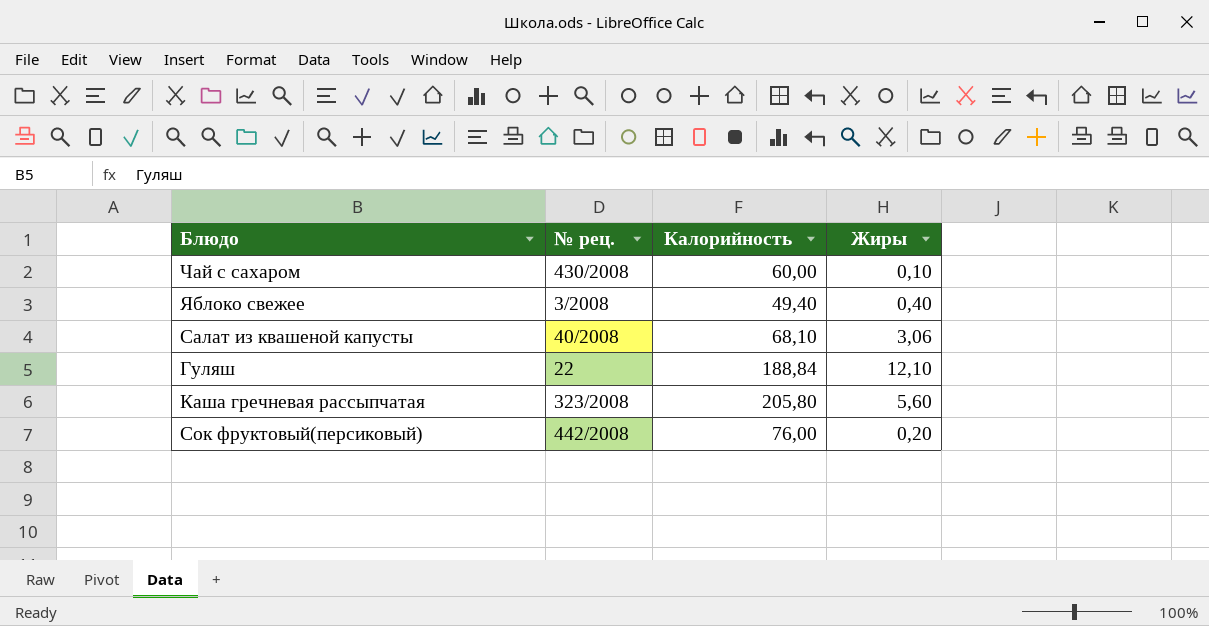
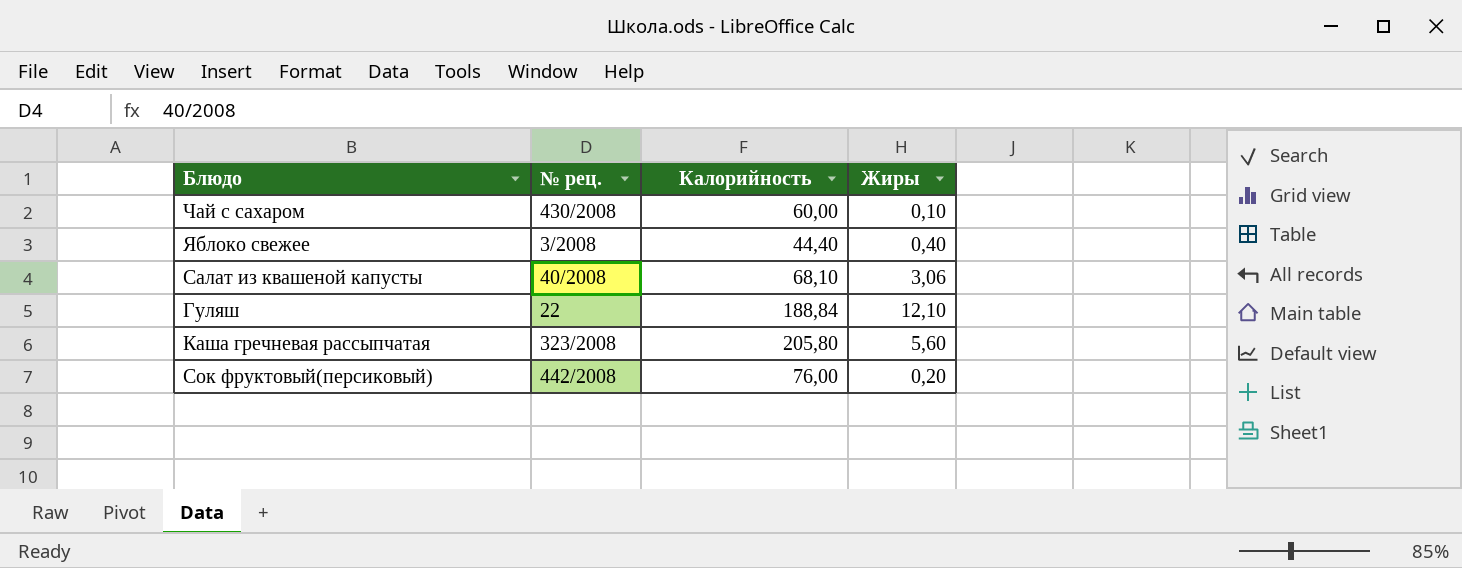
Яблоко свежее | Калорийность: 49,40 -> 44,40

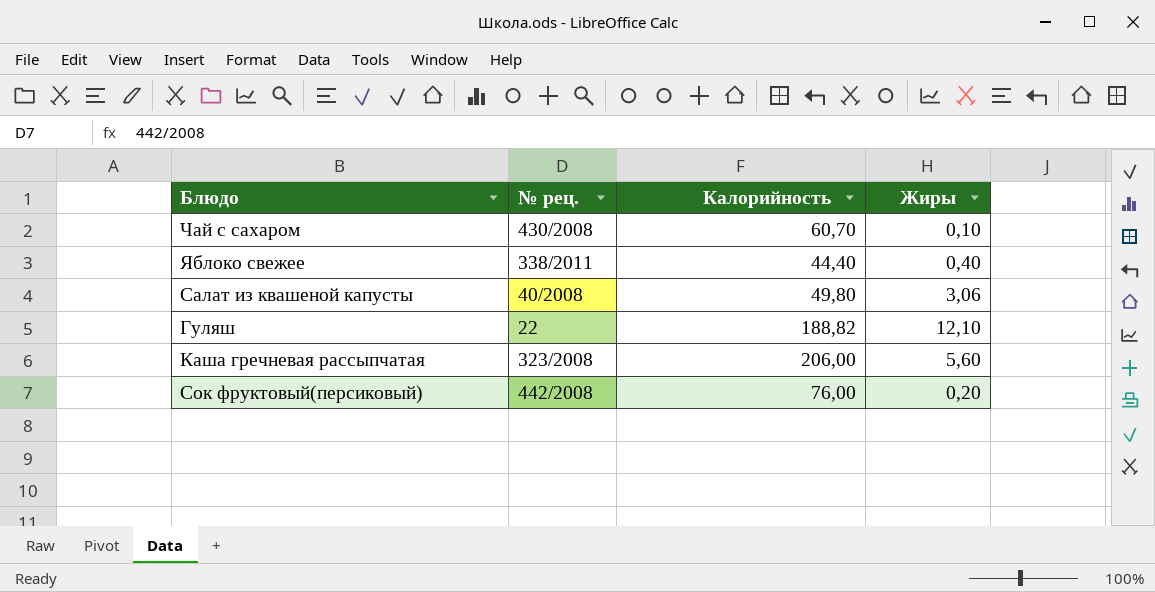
Чай с сахаром | Калорийность: 60,00 -> 60,70
Яблоко свежее | № рец.: 3/2008 -> 338/2011
Салат из квашеной капусты | Калорийность: 68,10 -> 49,80
Гуляш | Калорийность: 188,84 -> 188,82
Каша гречневая рассыпчатая | Калорийность: 205,80 -> 206,00

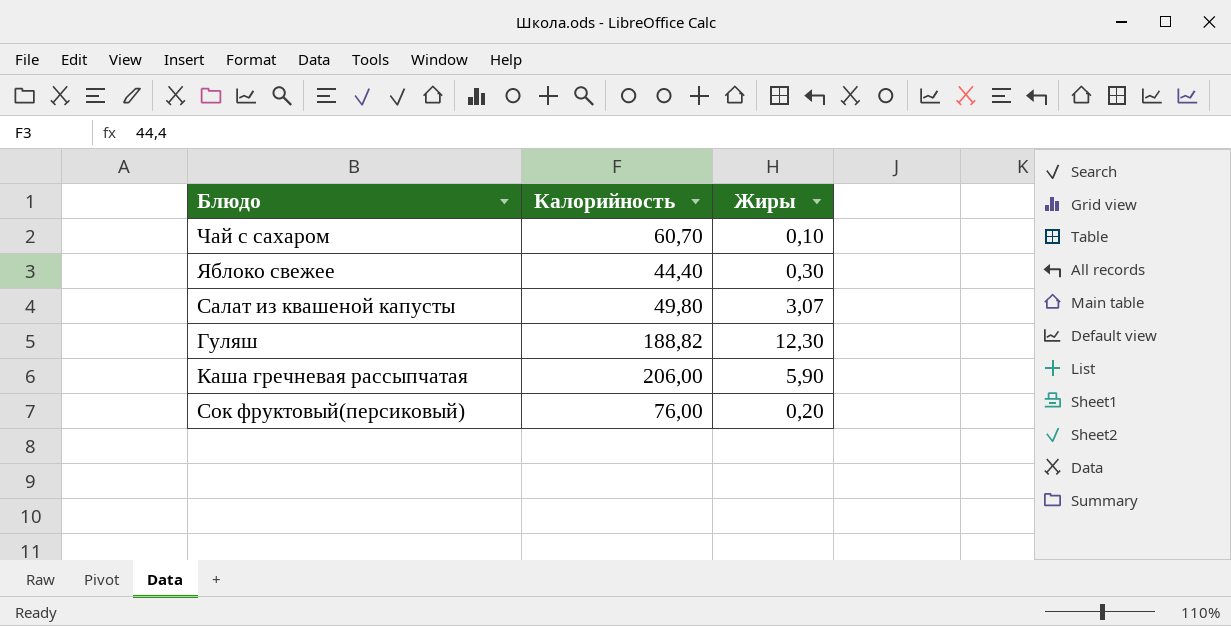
column № рец. | position: 2 -> none
Яблоко свежее | Жиры: 0,40 -> 0,30
Салат из квашеной капусты | Жиры: 3,06 -> 3,07
Гуляш | Жиры: 12,10 -> 12,30
Каша гречневая рассыпчатая | Жиры: 5,60 -> 5,90

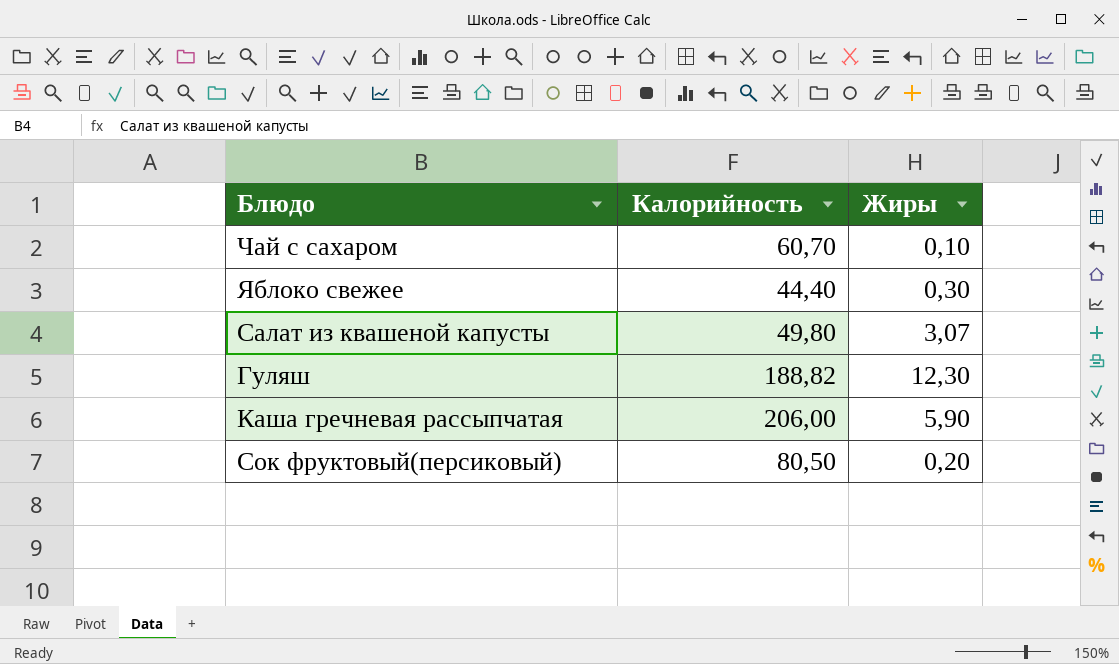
Сок фруктовый(персиковый) | Калорийность: 76,00 -> 80,50

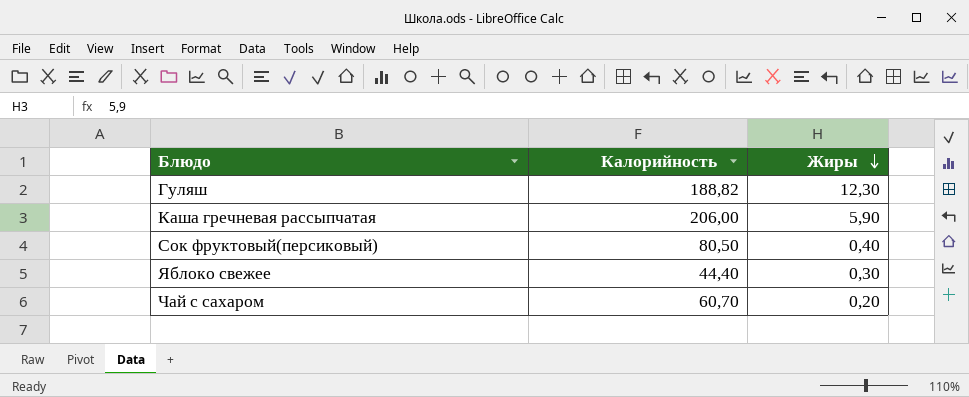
row order: none -> Жиры descending
row Салат из квашеной капусты: 49,80 | 3,07 -> none
Сок фруктовый(персиковый) | Жиры: 0,20 -> 0,40
Чай с сахаром | Жиры: 0,10 -> 0,20

